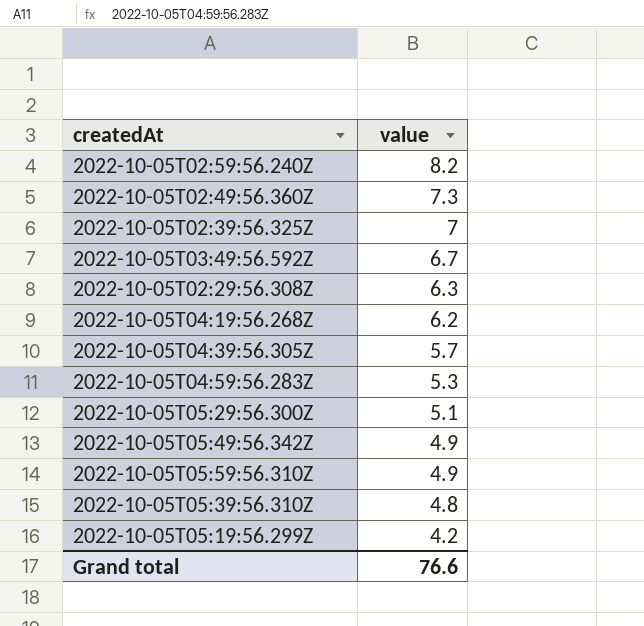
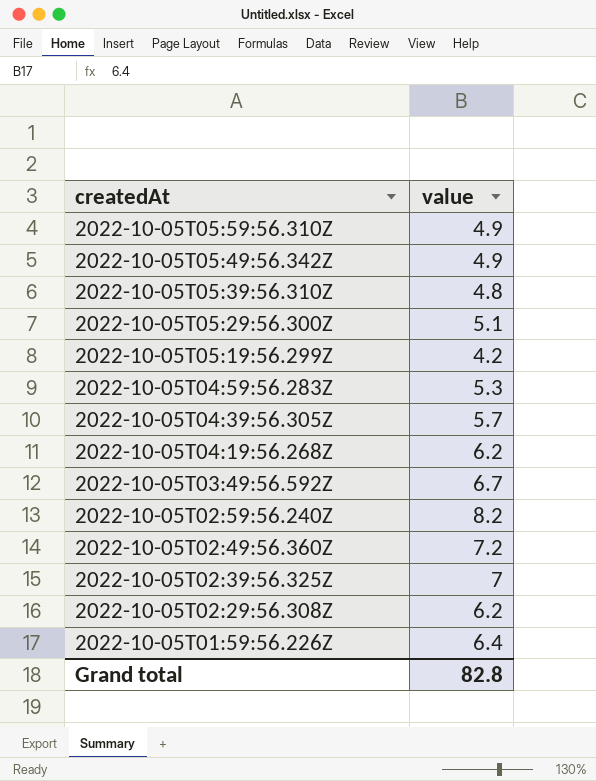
row order: value descending -> createdAt descending
2022-10-05T02:49:56.360Z | value: 7.3 -> 7.2
2022-10-05T02:29:56.308Z | value: 6.3 -> 6.2
row 2022-10-05T01:59:56.226Z: none -> 6.4
Grand total | value: 76.6 -> 82.8

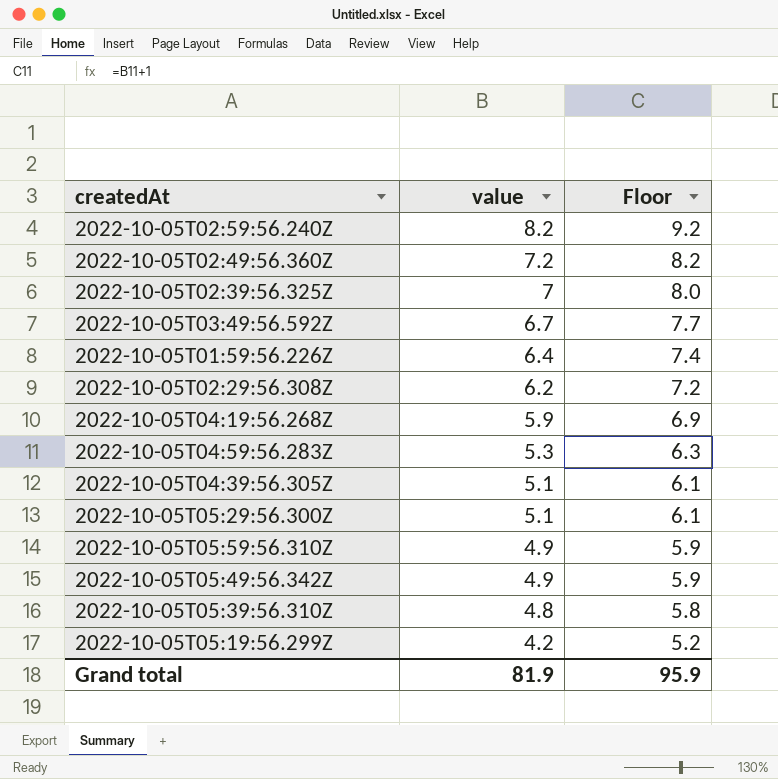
row order: createdAt descending -> value descending
column Floor | formula: none -> [value] + 1
2022-10-05T04:19:56.268Z | value: 6.2 -> 5.9
2022-10-05T04:39:56.305Z | value: 5.7 -> 5.1
Grand total | value: 82.8 -> 81.9

